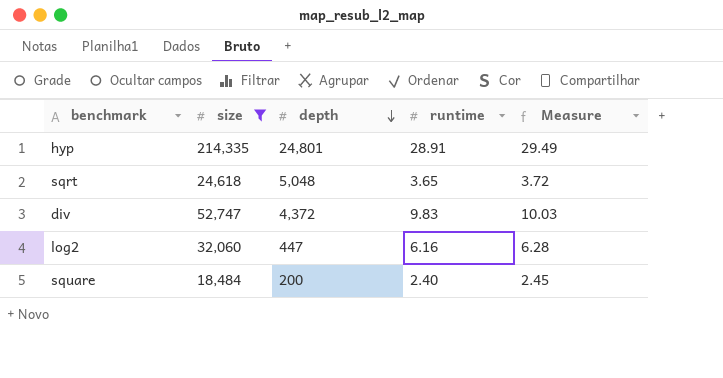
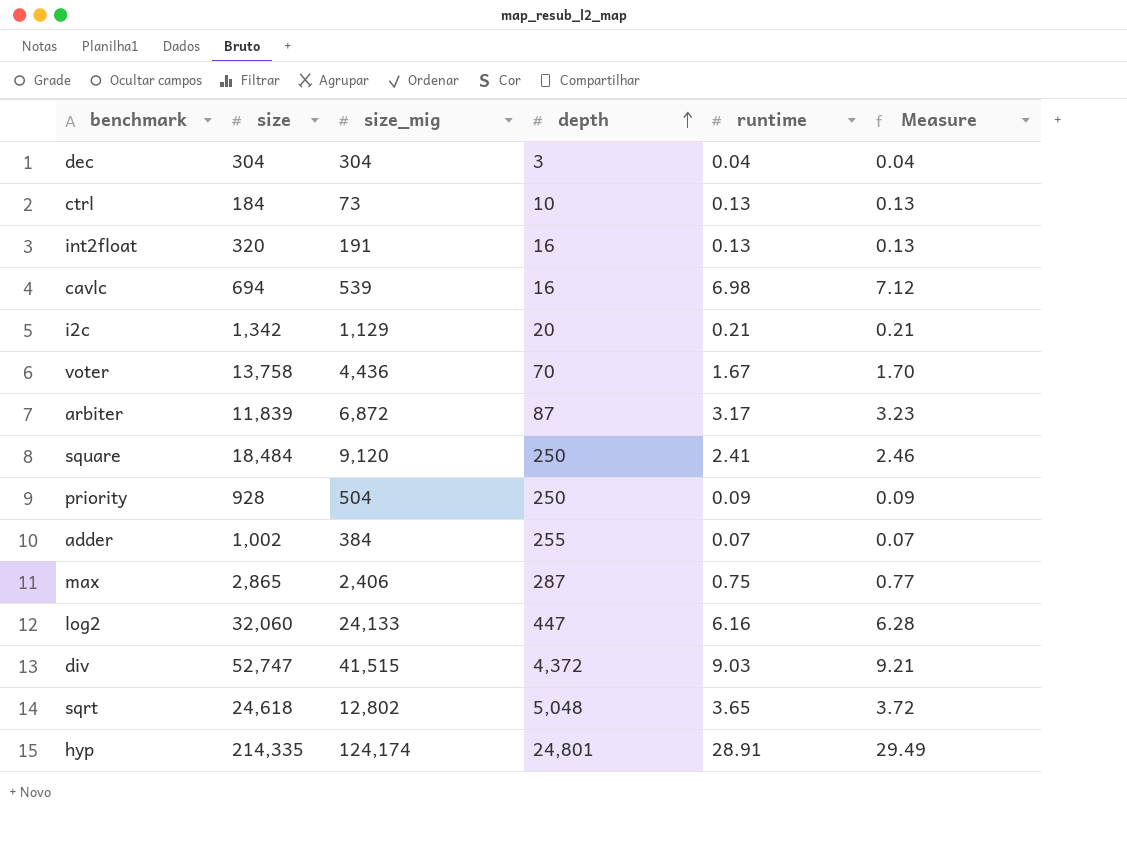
filter: size >= 18,484 -> none
row order: depth descending -> depth ascending
column size_mig | position: none -> 3
square | depth: 200 -> 250
square | runtime: 2.40 -> 2.41
square | Measure: 2.45 -> 2.46
div | runtime: 9.83 -> 9.03
div | Measure: 10.03 -> 9.21

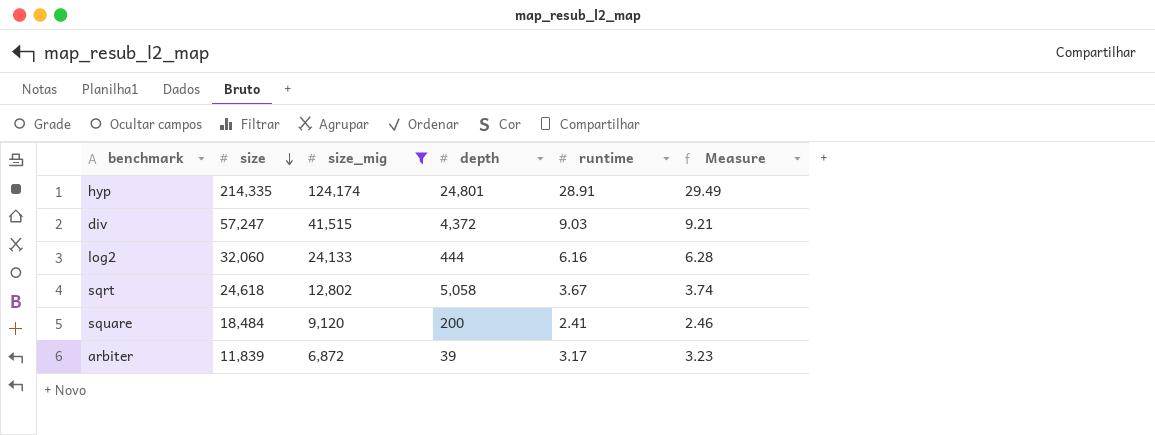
filter: none -> size_mig >= 6,872
row order: depth ascending -> size descending
div | size: 52,747 -> 57,247
log2 | depth: 447 -> 444
sqrt | depth: 5,048 -> 5,058
sqrt | runtime: 3.65 -> 3.67
sqrt | Measure: 3.72 -> 3.74
square | depth: 250 -> 200
arbiter | depth: 87 -> 39

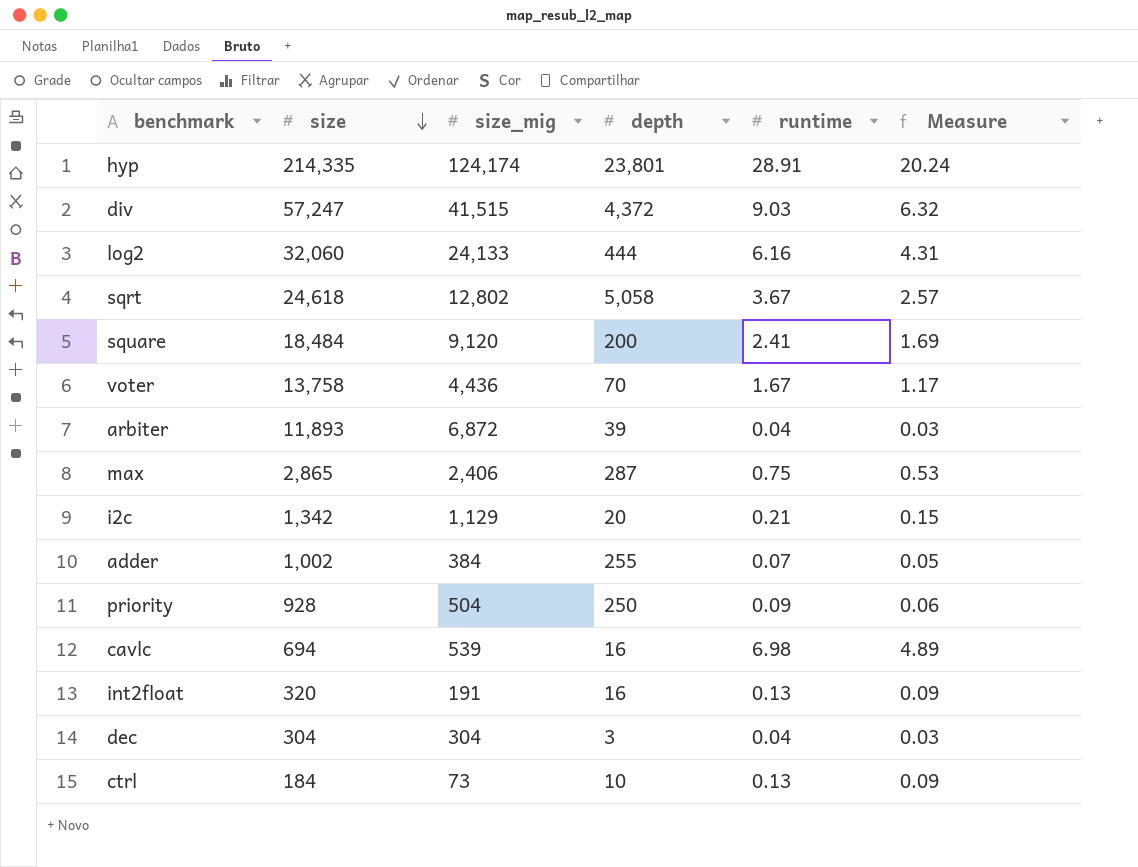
filter: size_mig >= 6,872 -> none
column Measure | formula: [runtime] * 1.02 -> [runtime] * 0.7
hyp | depth: 24,801 -> 23,801
arbiter | size: 11,839 -> 11,893
arbiter | runtime: 3.17 -> 0.04

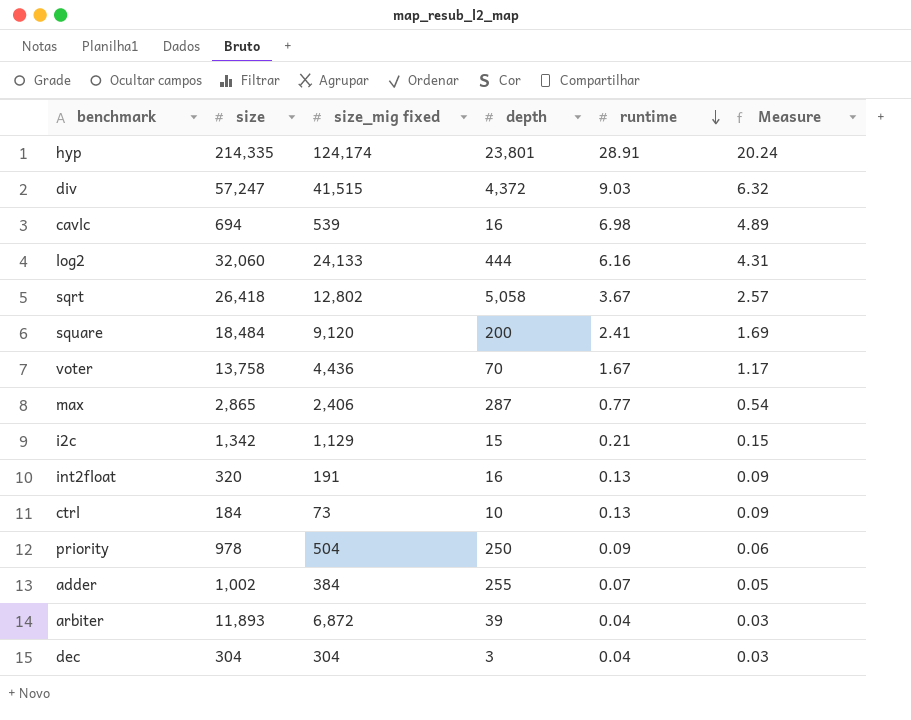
row order: size descending -> runtime descending
column name: size_mig -> size_mig fixed
sqrt | size: 24,618 -> 26,418
max | runtime: 0.75 -> 0.77
max | Measure: 0.53 -> 0.54
i2c | depth: 20 -> 15
priority | size: 928 -> 978

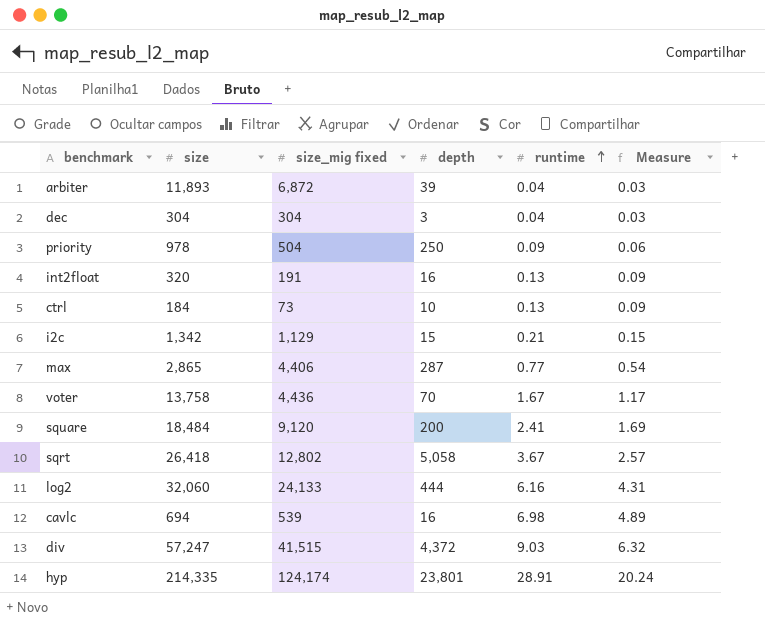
row order: runtime descending -> runtime ascending
row adder: 1,002 | 384 | 255 | 0.07 | 0.05 -> none
max | size_mig fixed: 2,406 -> 4,406

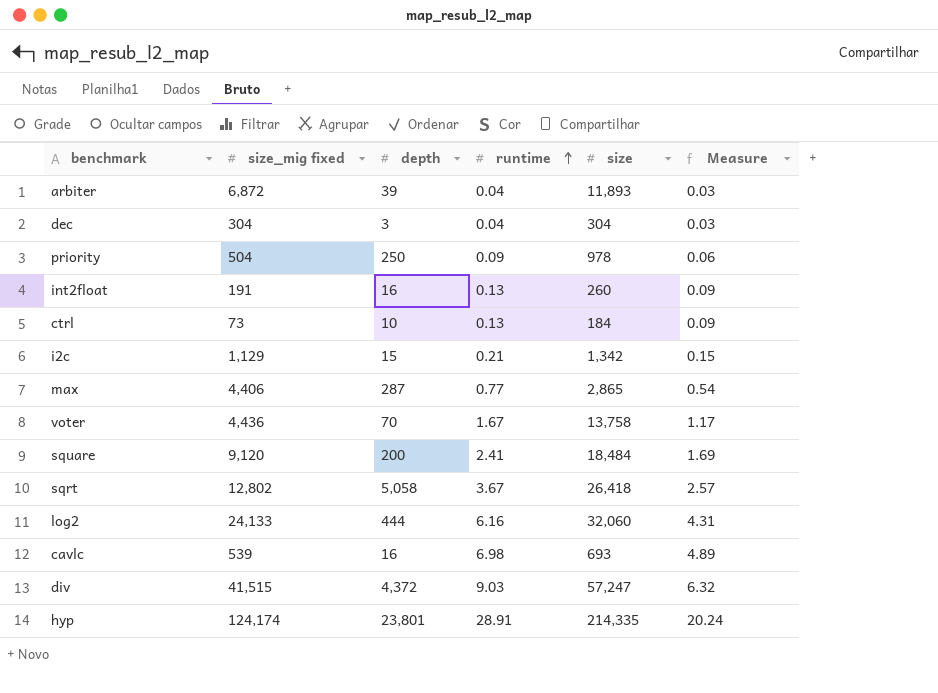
column size | position: 2 -> 5
int2float | size: 320 -> 260
cavlc | size: 694 -> 693

